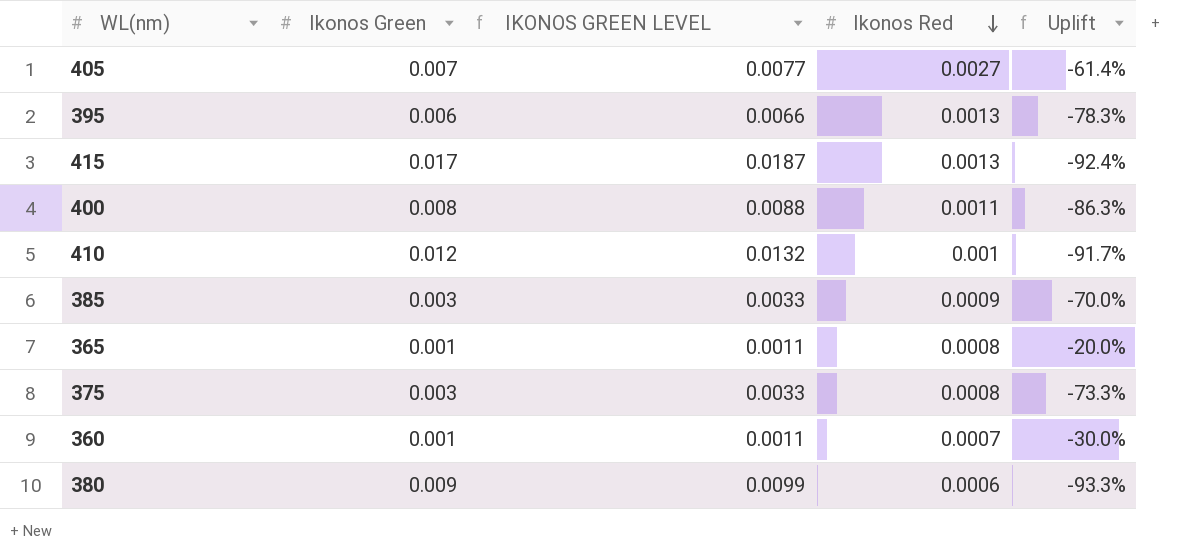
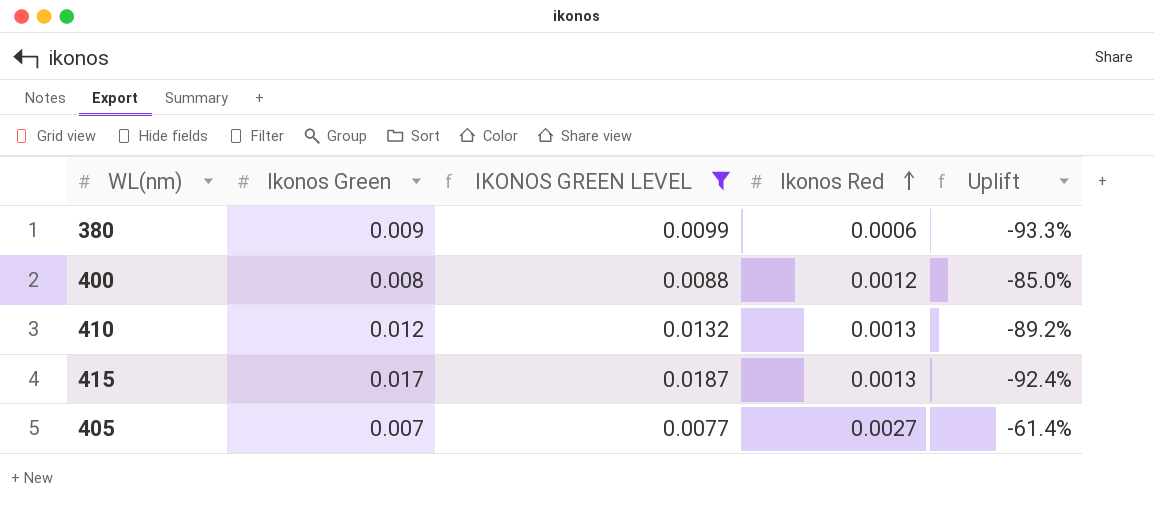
filter: none -> IKONOS GREEN LEVEL >= 0.0077
row order: Ikonos Red descending -> Ikonos Red ascending
400 | Ikonos Red: 0.0011 -> 0.0012
400 | Uplift: -86.3% -> -85.0%
410 | Ikonos Red: 0.001 -> 0.0013
410 | Uplift: -91.7% -> -89.2%

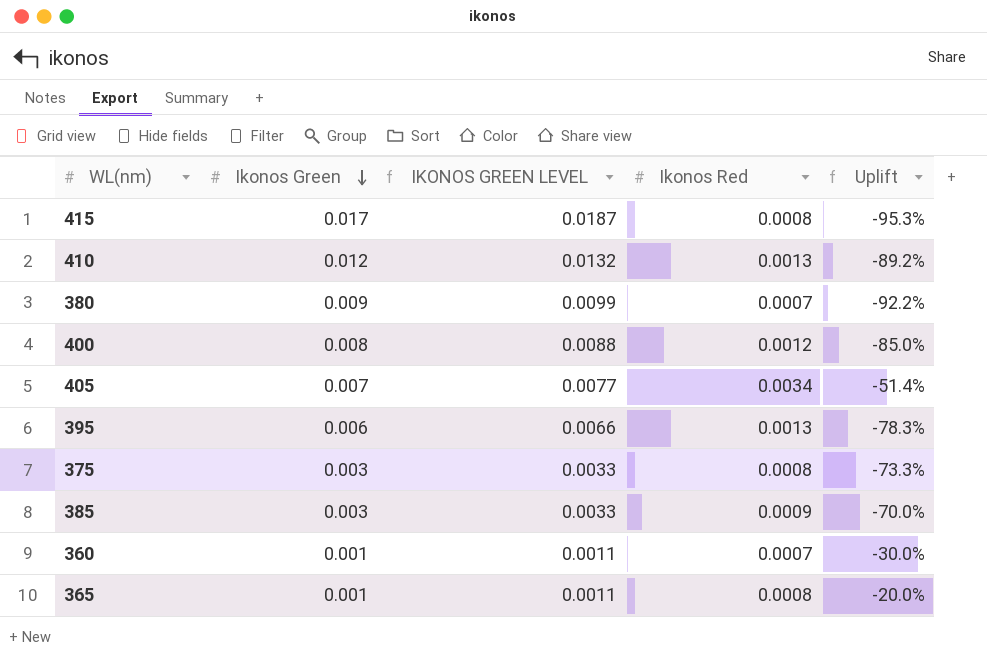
filter: IKONOS GREEN LEVEL >= 0.0077 -> none
row order: Ikonos Red ascending -> Ikonos Green descending
415 | Ikonos Red: 0.0013 -> 0.0008
415 | Uplift: -92.4% -> -95.3%
380 | Ikonos Red: 0.0006 -> 0.0007
380 | Uplift: -93.3% -> -92.2%
405 | Ikonos Red: 0.0027 -> 0.0034
405 | Uplift: -61.4% -> -51.4%

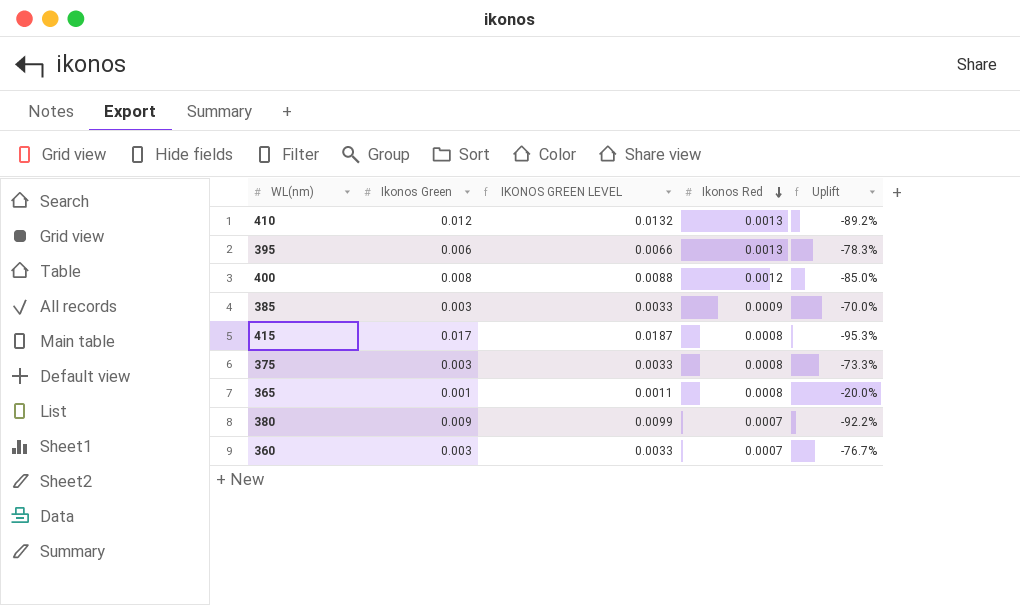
row order: Ikonos Green descending -> Ikonos Red descending
row 405: 0.007 | 0.0077 | 0.0034 | -51.4% -> none
360 | Ikonos Green: 0.001 -> 0.003
360 | IKONOS GREEN LEVEL: 0.0011 -> 0.0033
360 | Uplift: -30.0% -> -76.7%

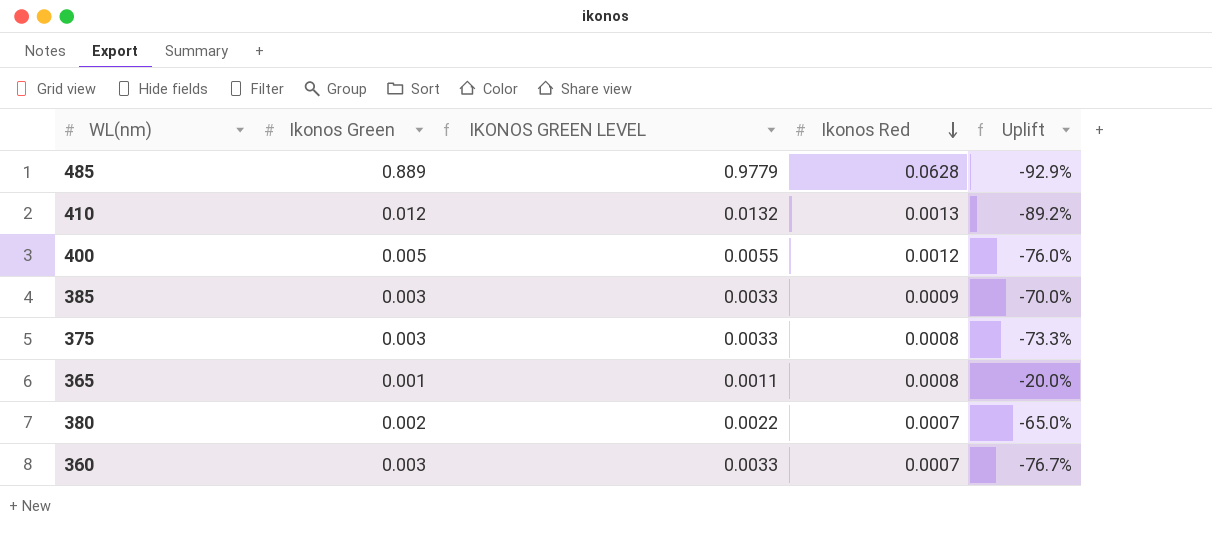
row 395: 0.006 | 0.0066 | 0.0013 | -78.3% -> none
row 415: 0.017 | 0.0187 | 0.0008 | -95.3% -> none
row 485: none -> 0.889 | 0.9779 | 0.0628 | -92.9%
400 | Ikonos Green: 0.008 -> 0.005
400 | IKONOS GREEN LEVEL: 0.0088 -> 0.0055
400 | Uplift: -85.0% -> -76.0%
380 | Ikonos Green: 0.009 -> 0.002
380 | IKONOS GREEN LEVEL: 0.0099 -> 0.0022
380 | Uplift: -92.2% -> -65.0%

